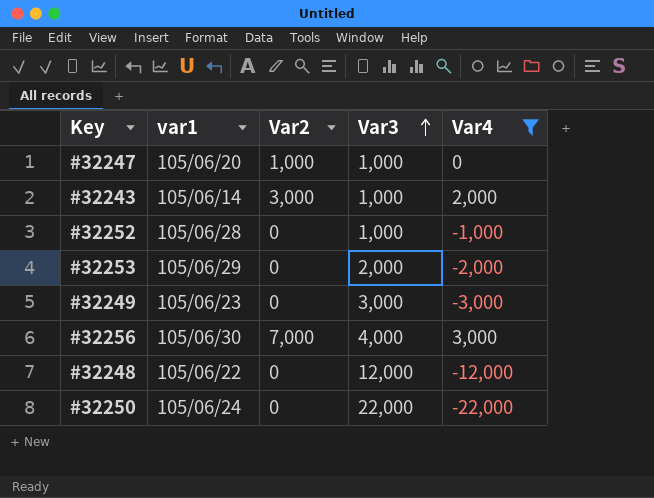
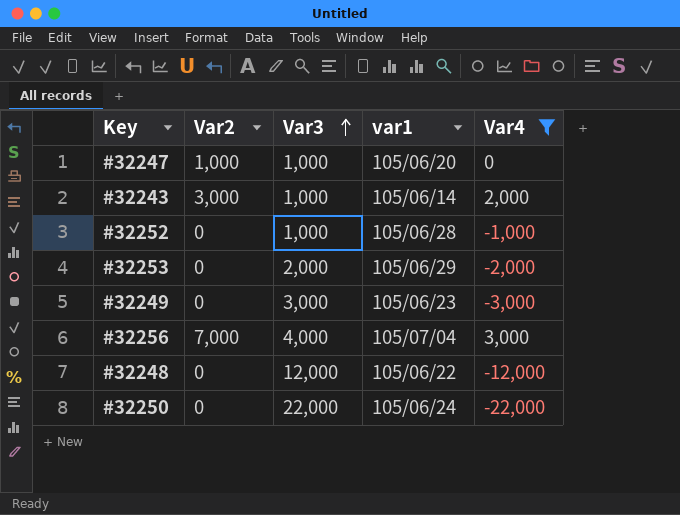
column var1 | position: 2 -> 4
#32256 | var1: 105/06/30 -> 105/07/04

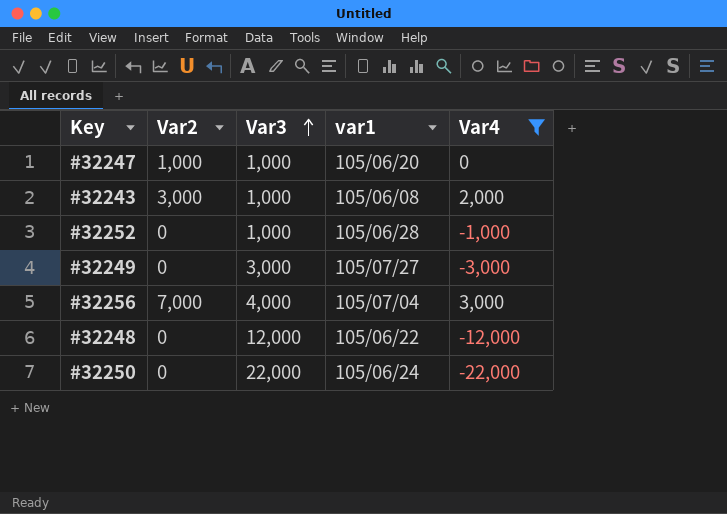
row #32253: 0 | 2,000 | 105/06/29 | -2,000 -> none
#32243 | var1: 105/06/14 -> 105/06/08
#32249 | var1: 105/06/23 -> 105/07/27

